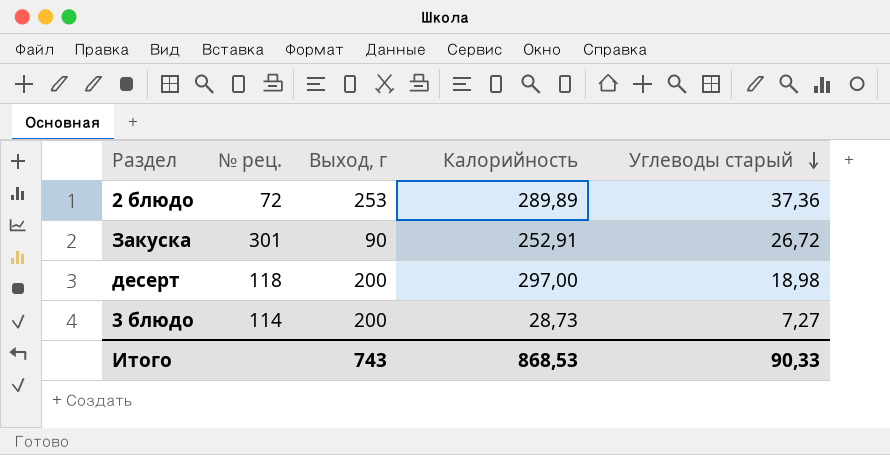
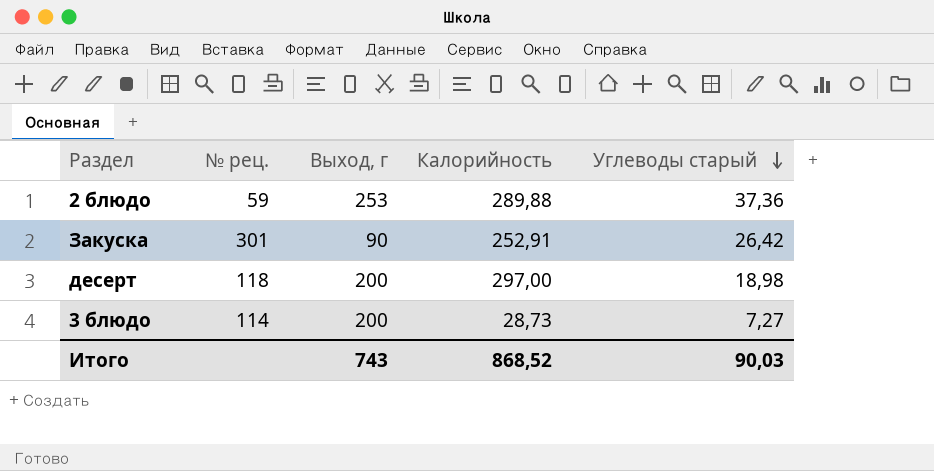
2 блюдо | № рец.: 72 -> 59
2 блюдо | Калорийность: 289,89 -> 289,88
Закуска | Углеводы старый: 26,72 -> 26,42
Итого | Калорийность: 868,53 -> 868,52
Итого | Углеводы старый: 90,33 -> 90,03

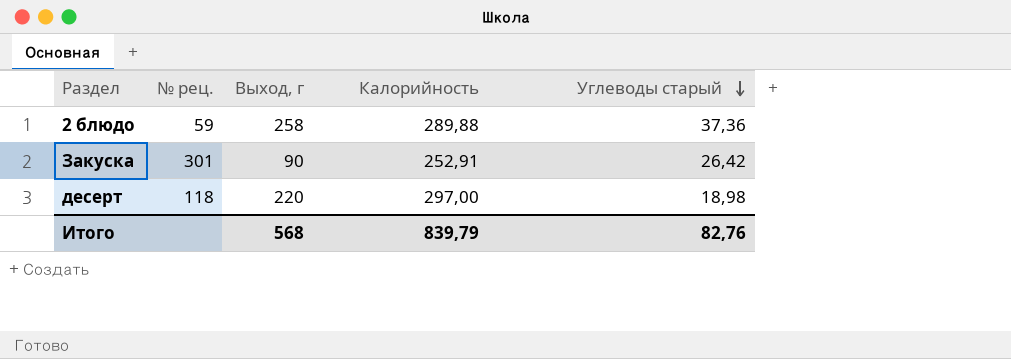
row 3 блюдо: 114 | 200 | 28,73 | 7,27 -> none
2 блюдо | Выход, г: 253 -> 258
десерт | Выход, г: 200 -> 220
Итого | Выход, г: 743 -> 568
Итого | Калорийность: 868,52 -> 839,79
Итого | Углеводы старый: 90,03 -> 82,76

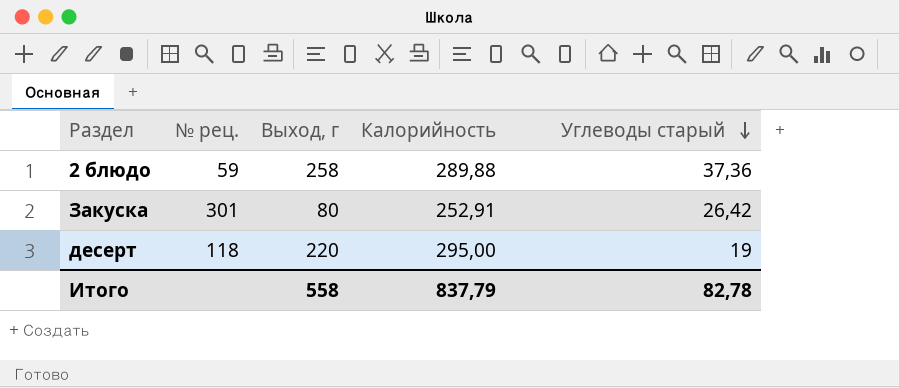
Закуска | Выход, г: 90 -> 80
десерт | Калорийность: 297,00 -> 295,00
десерт | Углеводы старый: 18,98 -> 19
Итого | Выход, г: 568 -> 558
Итого | Калорийность: 839,79 -> 837,79
Итого | Углеводы старый: 82,76 -> 82,78

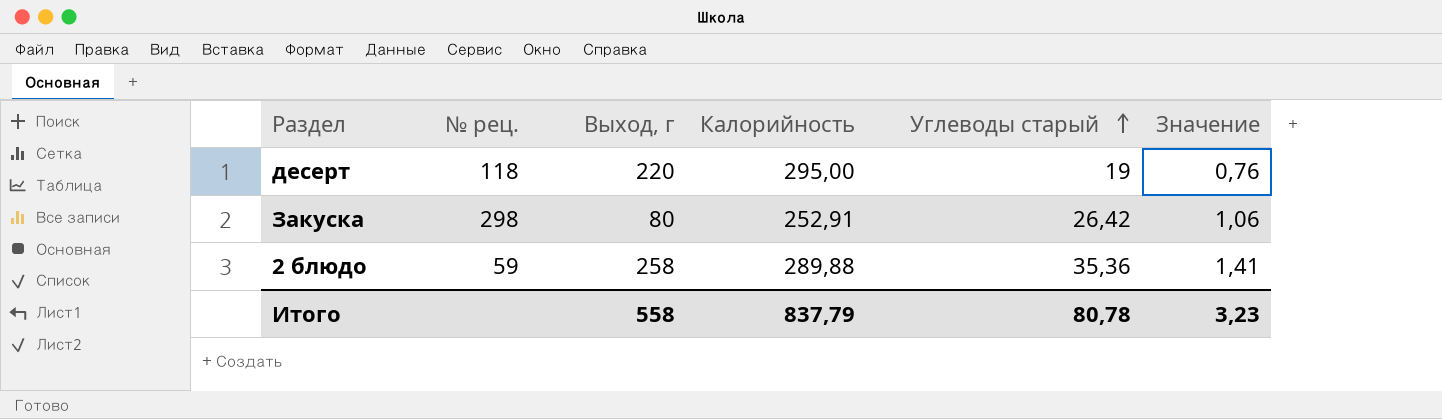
row order: Углеводы старый descending -> Углеводы старый ascending
column Значение | formula: none -> [Углеводы старый] * 0,04
Закуска | № рец.: 301 -> 298
2 блюдо | Углеводы старый: 37,36 -> 35,36
Итого | Углеводы старый: 82,78 -> 80,78

